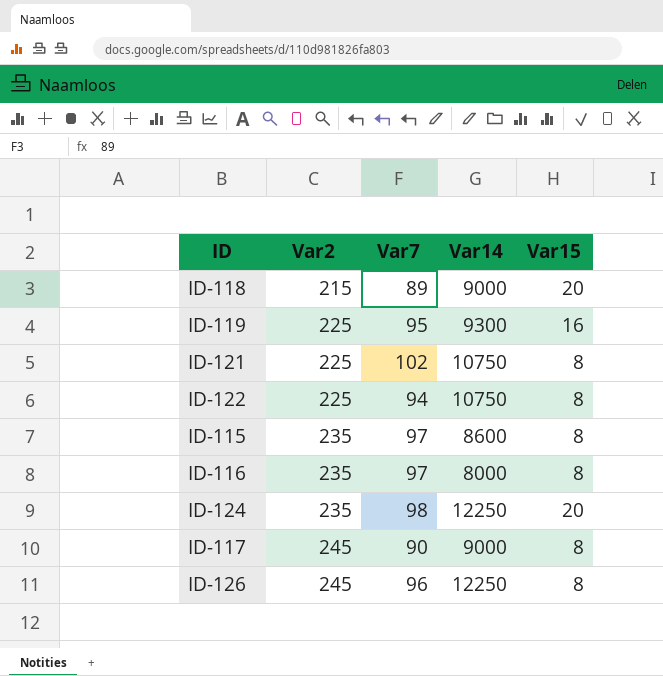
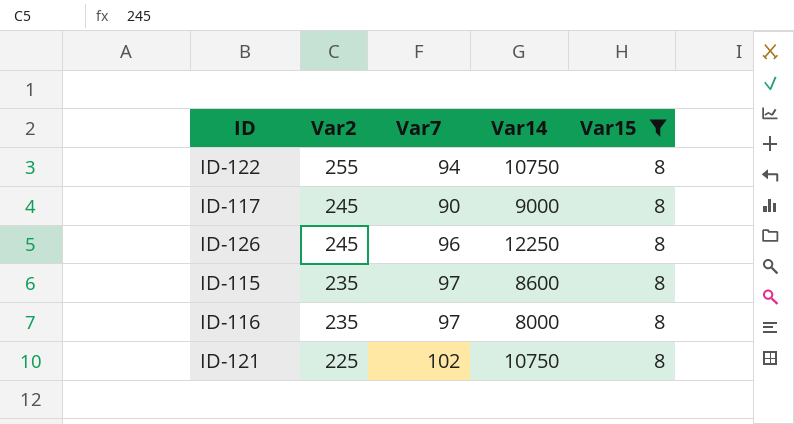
filter: none -> Var15 = 8
row order: Var2 ascending -> Var2 descending
ID-122 | Var2: 225 -> 255

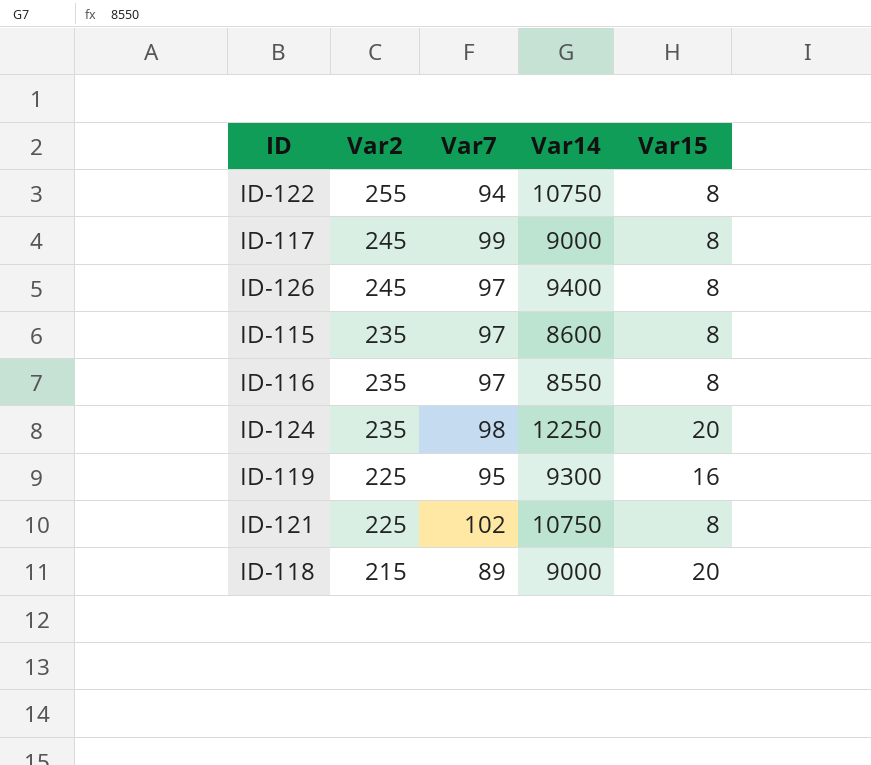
filter: Var15 = 8 -> none
ID-117 | Var7: 90 -> 99
ID-126 | Var7: 96 -> 97
ID-126 | Var14: 12250 -> 9400
ID-116 | Var14: 8000 -> 8550

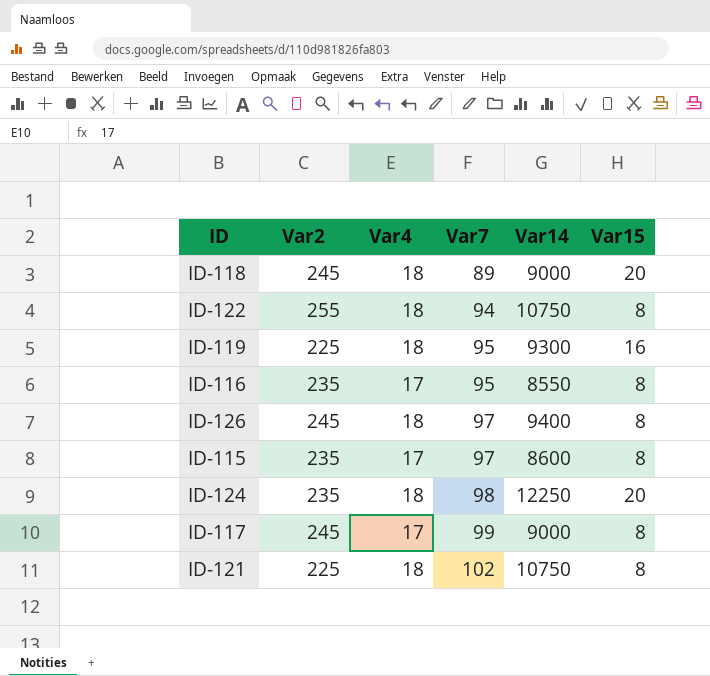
row order: Var2 descending -> Var7 ascending
column Var4 | position: none -> 3
ID-118 | Var2: 215 -> 245
ID-116 | Var7: 97 -> 95

